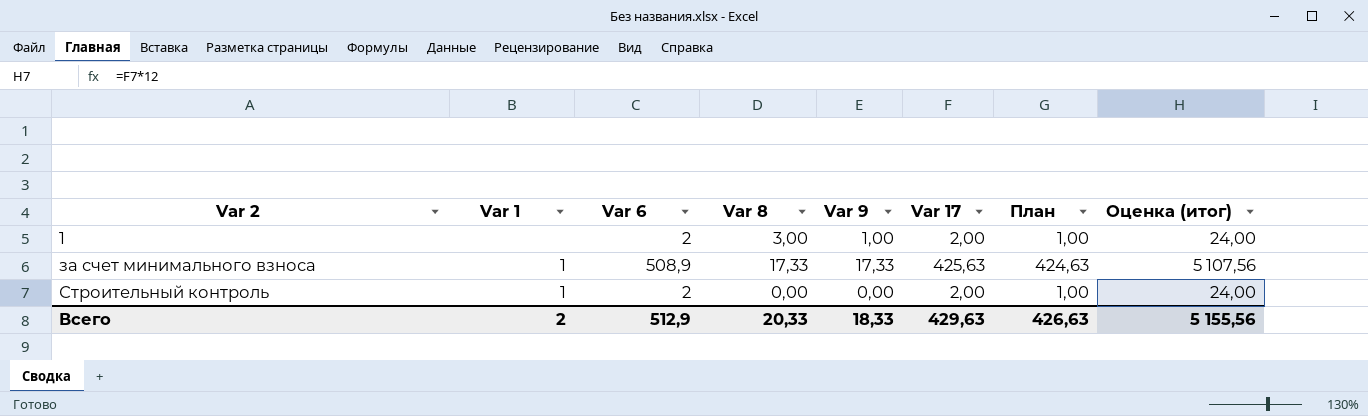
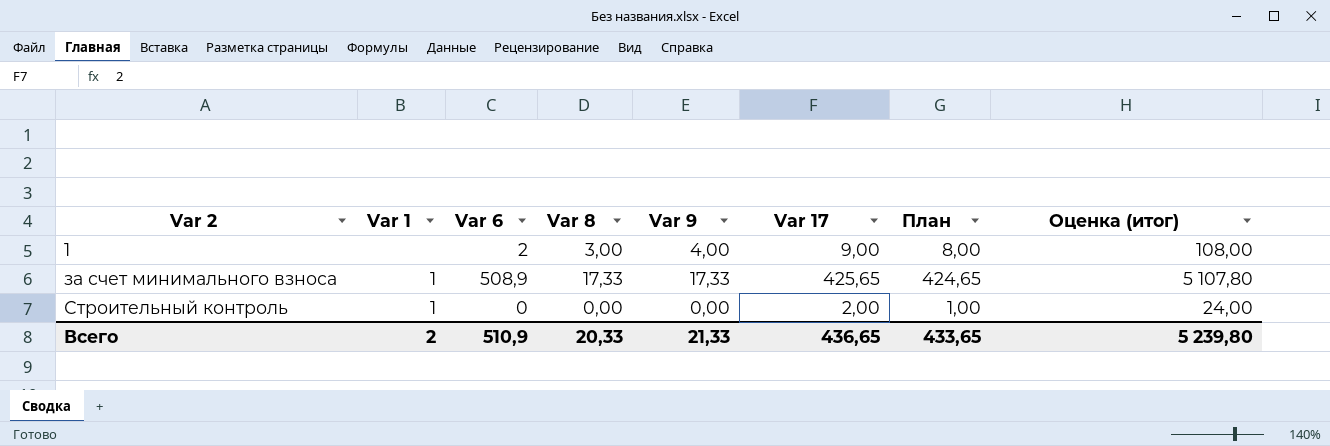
1 | Var 9: 1,00 -> 4,00
1 | Var 17: 2,00 -> 9,00
1 | План: 1,00 -> 8,00
1 | Оценка (итог): 24,00 -> 108,00
за счет минимального взноса | Var 17: 425,63 -> 425,65
за счет минимального взноса | План: 424,63 -> 424,65
за счет минимального взноса | Оценка (итог): 5 107,56 -> 5 107,80
Строительный контроль | Var 6: 2 -> 0
Всего | Var 6: 512,9 -> 510,9
Всего | Var 9: 18,33 -> 21,33
Всего | Var 17: 429,63 -> 436,65
Всего | План: 426,63 -> 433,65
Всего | Оценка (итог): 5 155,56 -> 5 239,80

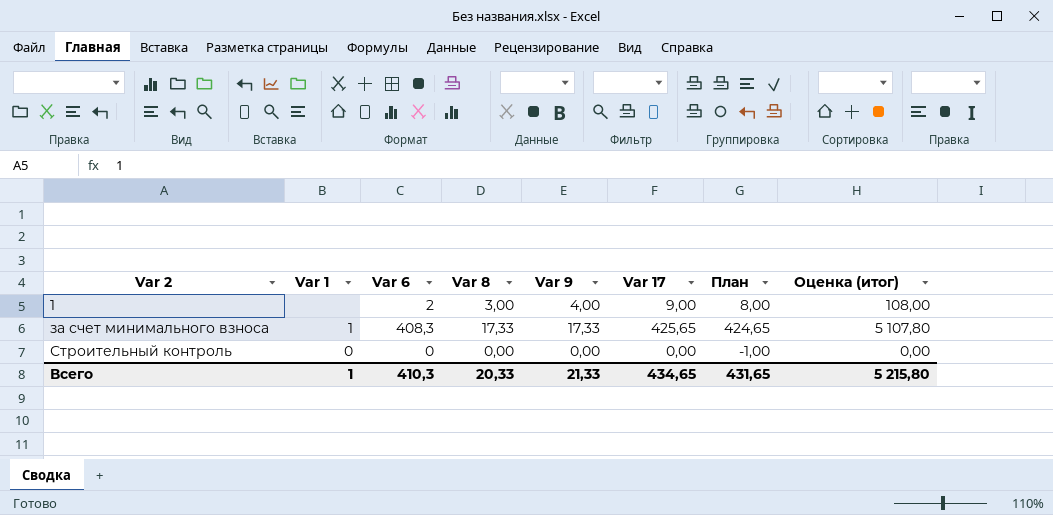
за счет минимального взноса | Var 6: 508,9 -> 408,3
Строительный контроль | Var 1: 1 -> 0
Строительный контроль | Var 17: 2,00 -> 0,00
Строительный контроль | План: 1,00 -> -1,00
Строительный контроль | Оценка (итог): 24,00 -> 0,00
Всего | Var 1: 2 -> 1
Всего | Var 6: 510,9 -> 410,3
Всего | Var 17: 436,65 -> 434,65
Всего | План: 433,65 -> 431,65
Всего | Оценка (итог): 5 239,80 -> 5 215,80

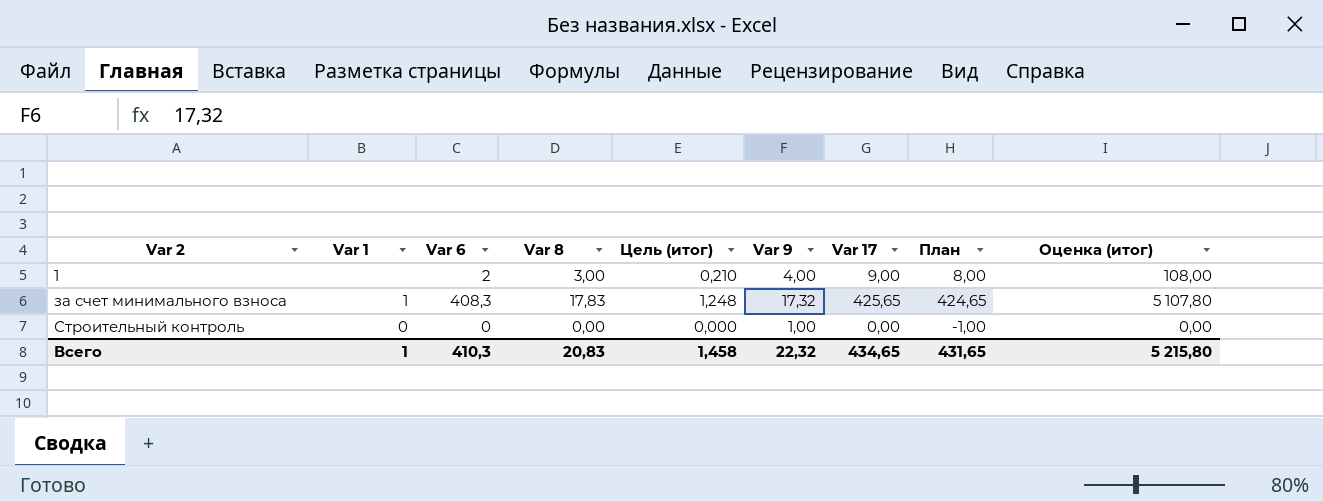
column Цель (итог) | formula: none -> [Var 8] * 0,07
за счет минимального взноса | Var 8: 17,33 -> 17,83
за счет минимального взноса | Var 9: 17,33 -> 17,32
Строительный контроль | Var 9: 0,00 -> 1,00
Всего | Var 8: 20,33 -> 20,83
Всего | Var 9: 21,33 -> 22,32

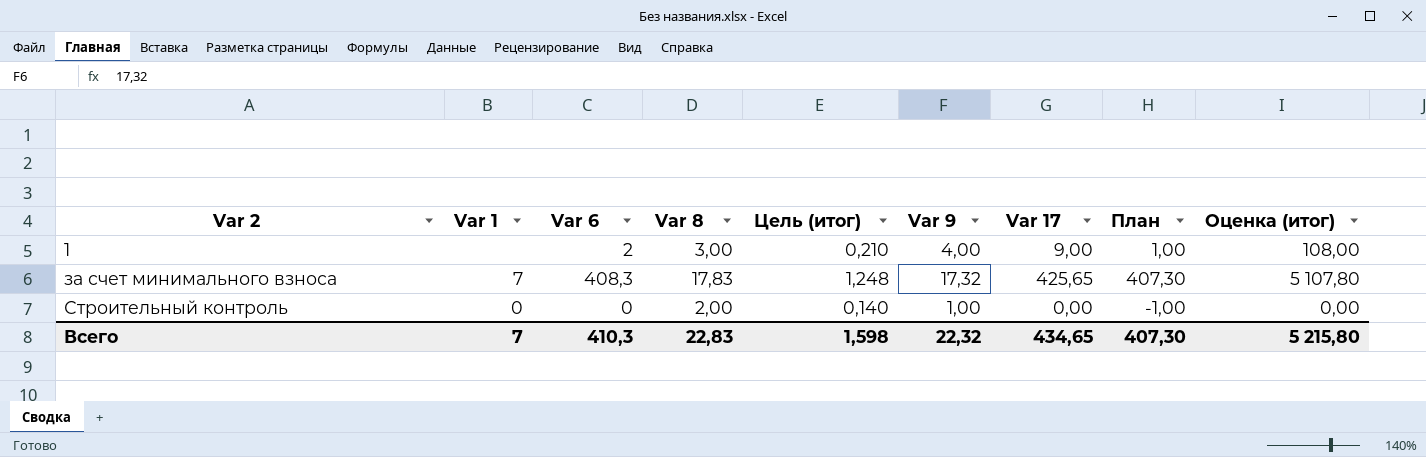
column План | formula: [Var 17] - 1 -> [Var 6] - 1
за счет минимального взноса | Var 1: 1 -> 7
Строительный контроль | Var 8: 0,00 -> 2,00
Строительный контроль | Цель (итог): 0,000 -> 0,140
Всего | Var 1: 1 -> 7
Всего | Var 8: 20,83 -> 22,83
Всего | Цель (итог): 1,458 -> 1,598
Всего | План: 431,65 -> 407,30

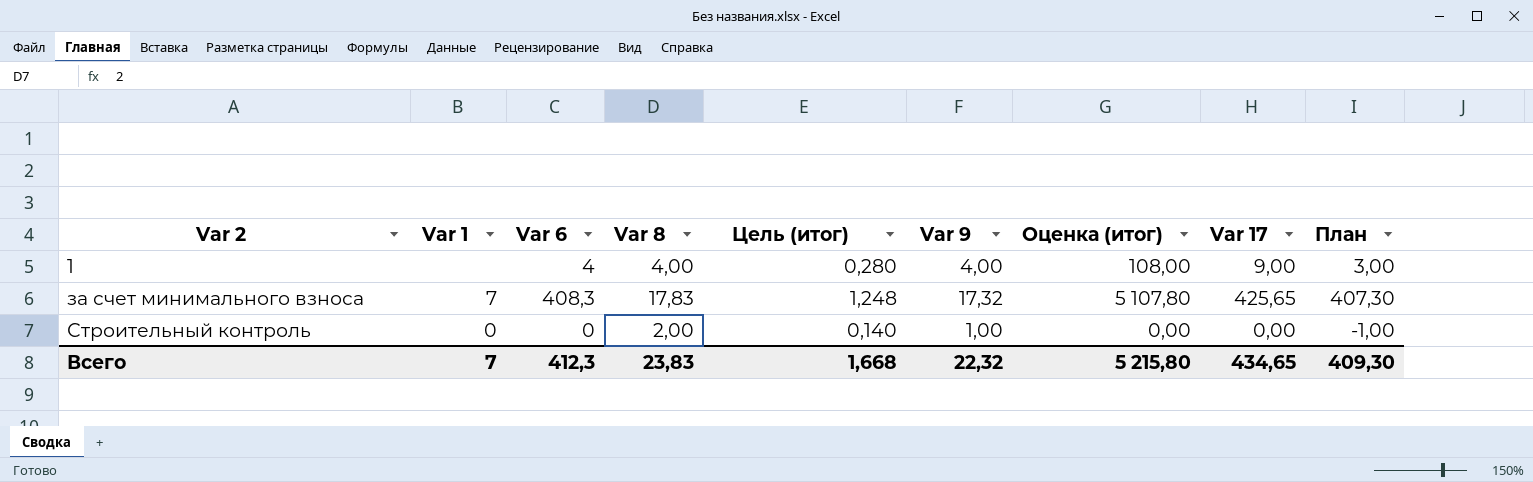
column Оценка (итог) | position: 9 -> 7
1 | Var 6: 2 -> 4
1 | Var 8: 3,00 -> 4,00
1 | Цель (итог): 0,210 -> 0,280
1 | План: 1,00 -> 3,00
Всего | Var 6: 410,3 -> 412,3
Всего | Var 8: 22,83 -> 23,83
Всего | Цель (итог): 1,598 -> 1,668
Всего | План: 407,30 -> 409,30

